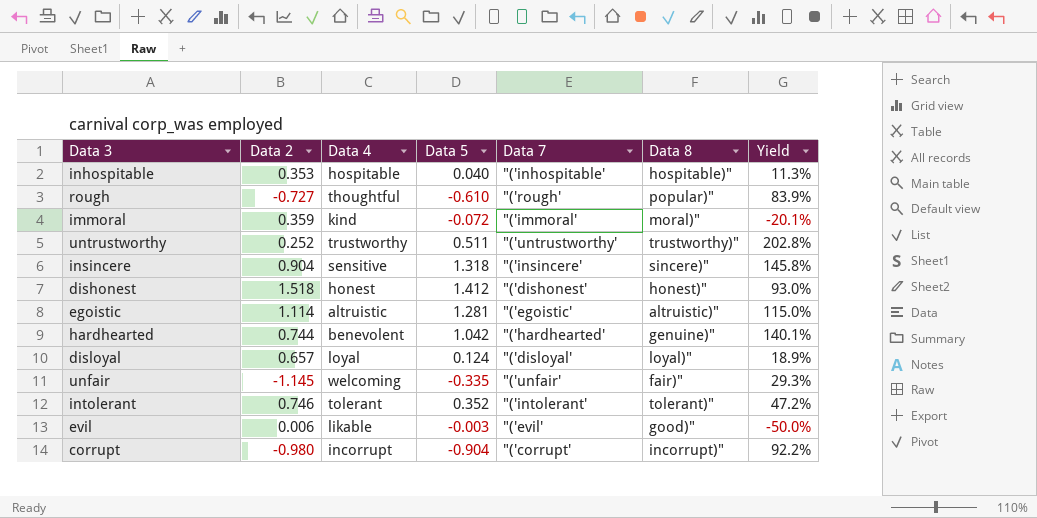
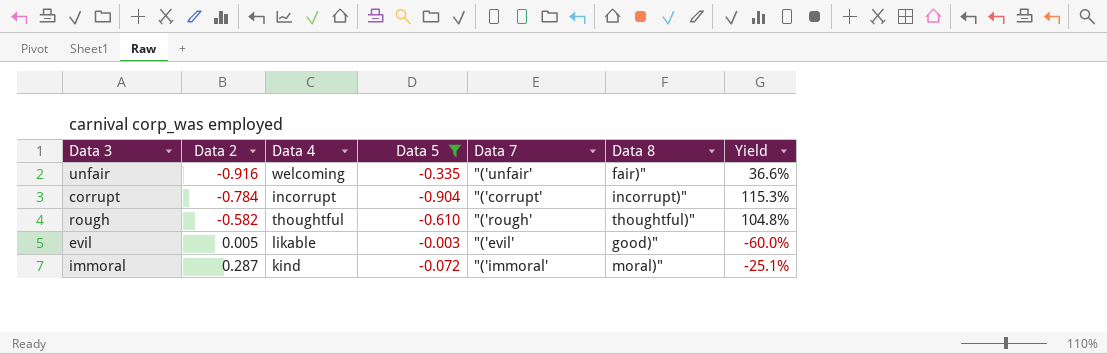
filter: none -> Data 5 <= -0.003
row order: none -> Data 2 ascending
unfair | Data 2: -1.145 -> -0.916
unfair | Yield: 29.3% -> 36.6%
corrupt | Data 2: -0.980 -> -0.784
corrupt | Yield: 92.2% -> 115.3%
rough | Data 2: -0.727 -> -0.582
rough | Data 8: popular)" -> thoughtful)"
rough | Yield: 83.9% -> 104.8%
evil | Data 2: 0.006 -> 0.005
evil | Yield: -50.0% -> -60.0%
immoral | Data 2: 0.359 -> 0.287
immoral | Yield: -20.1% -> -25.1%

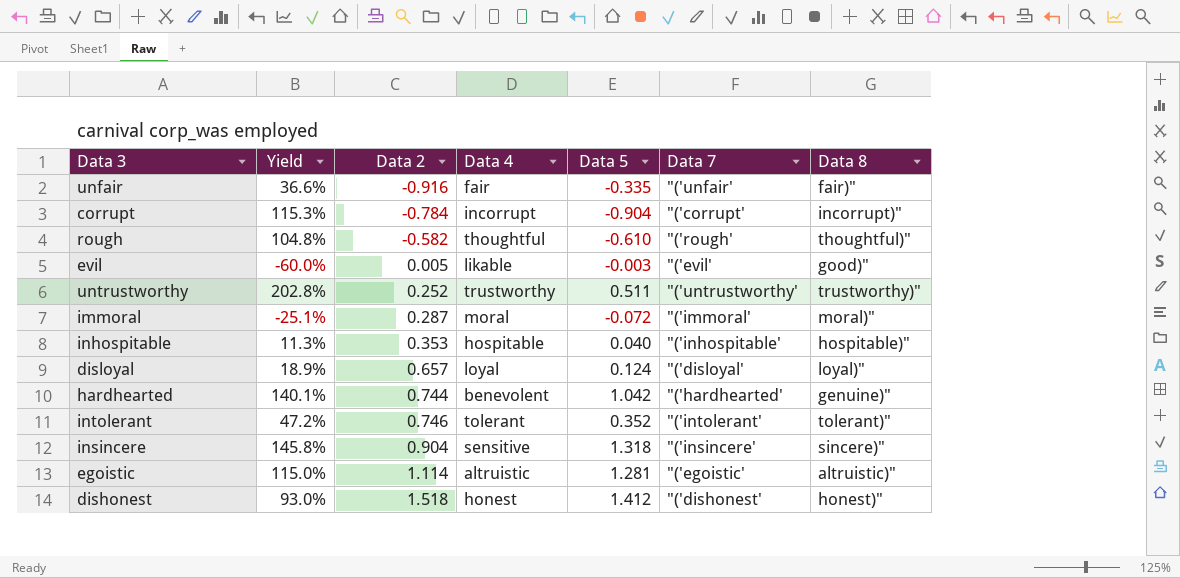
filter: Data 5 <= -0.003 -> none
column Yield | position: 7 -> 2
unfair | Data 4: welcoming -> fair
immoral | Data 4: kind -> moral

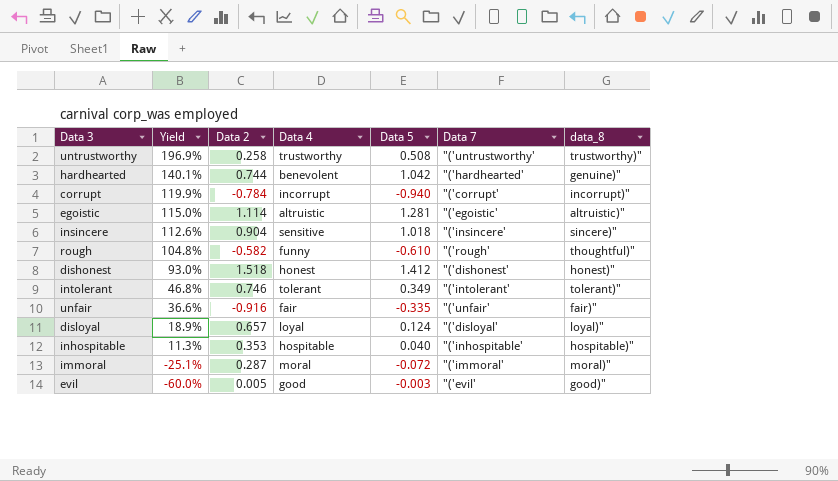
row order: Data 2 ascending -> Yield descending
column name: Data 8 -> data_8
untrustworthy | Yield: 202.8% -> 196.9%
untrustworthy | Data 2: 0.252 -> 0.258
untrustworthy | Data 5: 0.511 -> 0.508
corrupt | Yield: 115.3% -> 119.9%
corrupt | Data 5: -0.904 -> -0.940
insincere | Yield: 145.8% -> 112.6%
insincere | Data 5: 1.318 -> 1.018
rough | Data 4: thoughtful -> funny
intolerant | Yield: 47.2% -> 46.8%
intolerant | Data 5: 0.352 -> 0.349
evil | Data 4: likable -> good

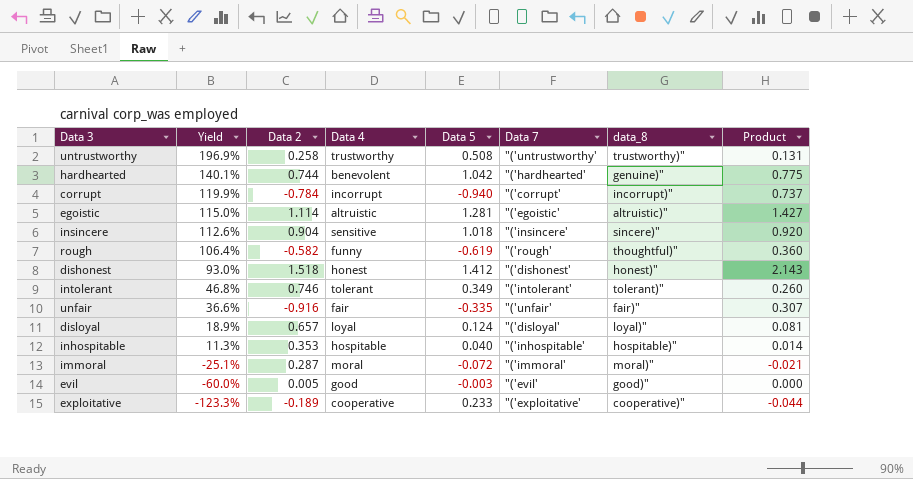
column Product | formula: none -> [Data 2] * [Data 5]
rough | Yield: 104.8% -> 106.4%
rough | Data 5: -0.610 -> -0.619
row exploitative: none -> -123.3% | -0.189 | cooperative | 0.233 | "('exploitative' | cooperative)" | -0.044

